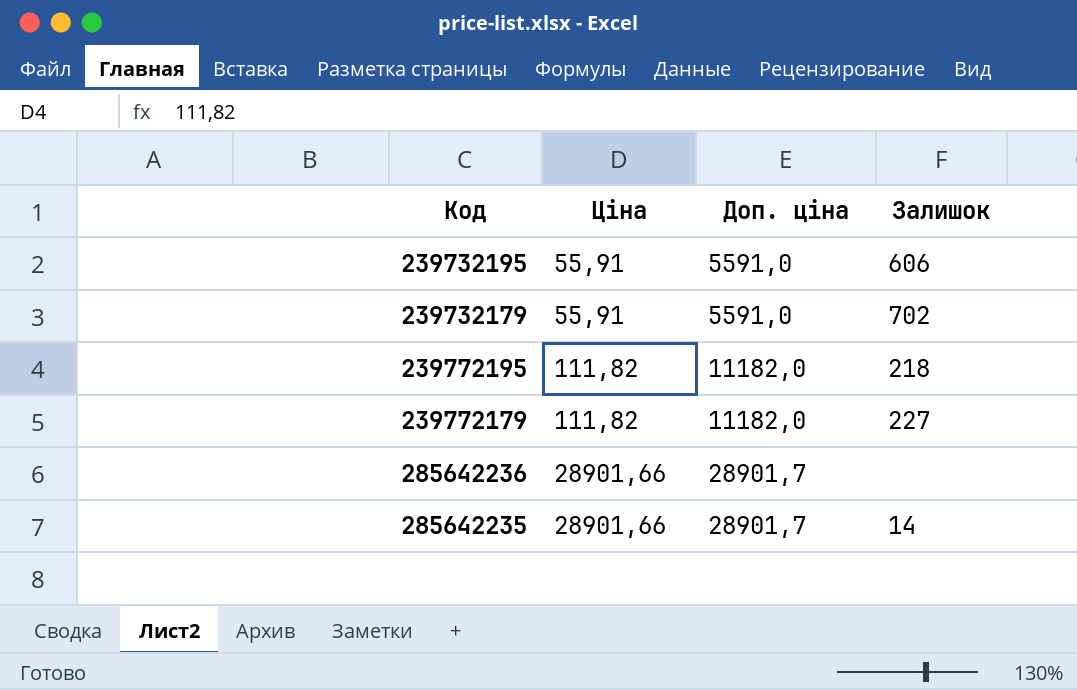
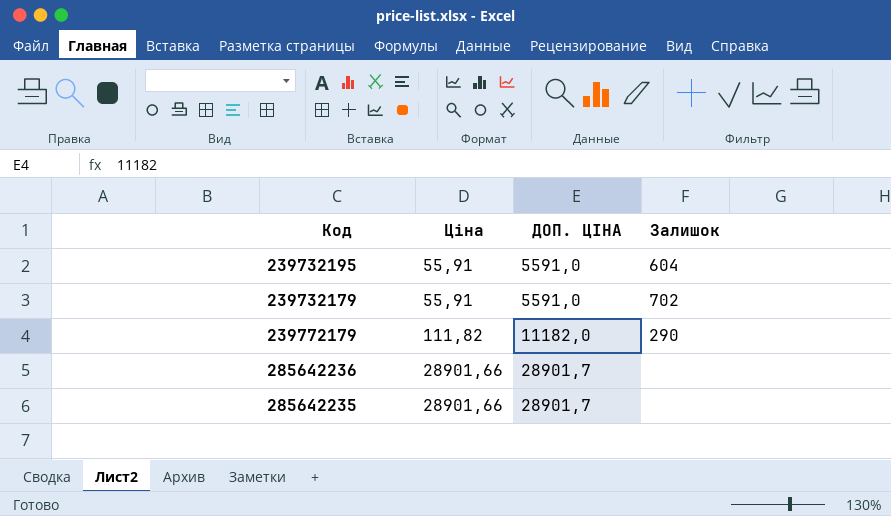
column name: Доп. ціна -> ДОП. ЦІНА
row 239772195: 111,82 | 11182,0 | 218 -> none
239732195 | Залишок: 606 -> 604
239772179 | Залишок: 227 -> 290
285642235 | Залишок: 14 -> none

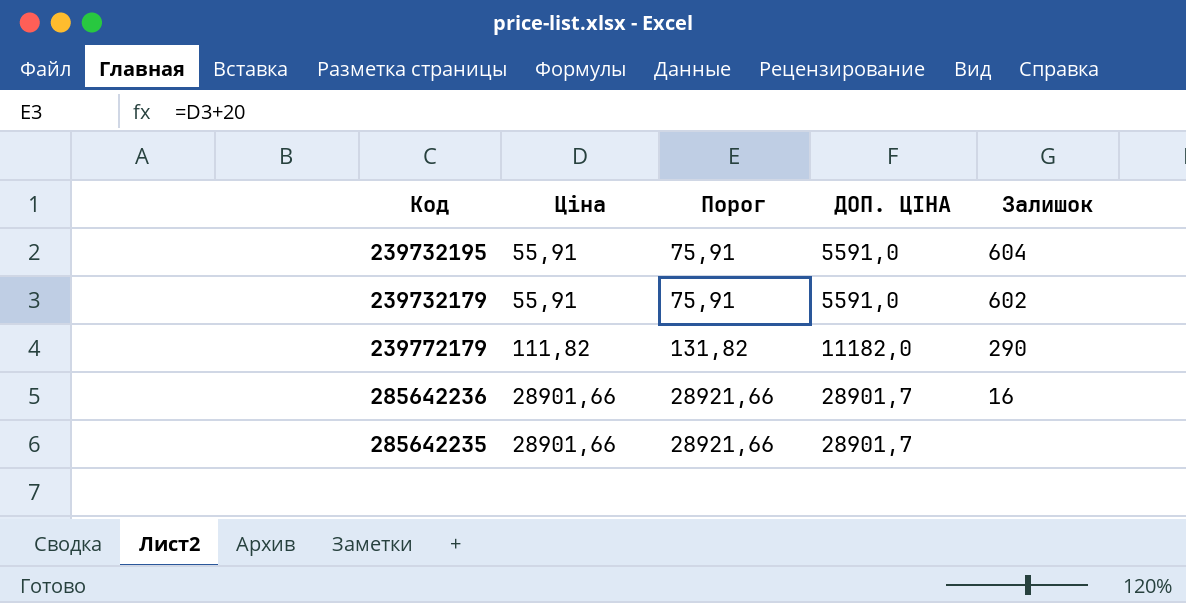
column Порог | formula: none -> [Ціна] + 20
239732179 | Залишок: 702 -> 602
285642236 | Залишок: none -> 16

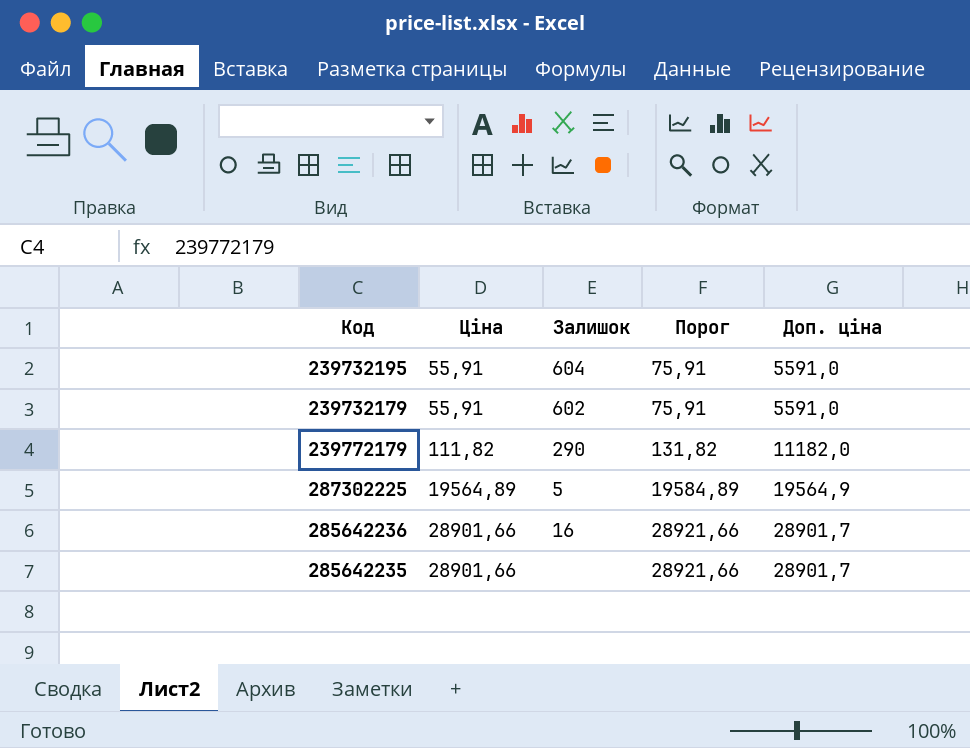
column Залишок | position: 5 -> 3
column name: ДОП. ЦІНА -> Доп. ціна
row 287302225: none -> 19564,89 | 5 | 19584,89 | 19564,9

